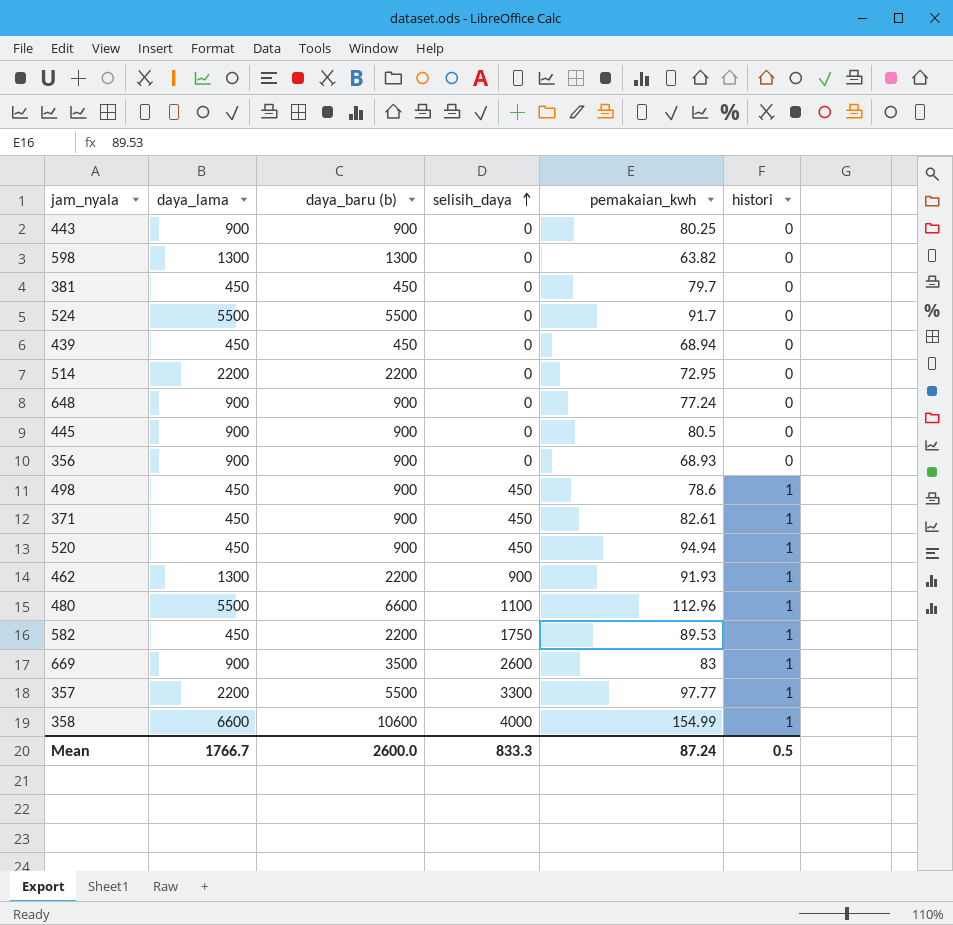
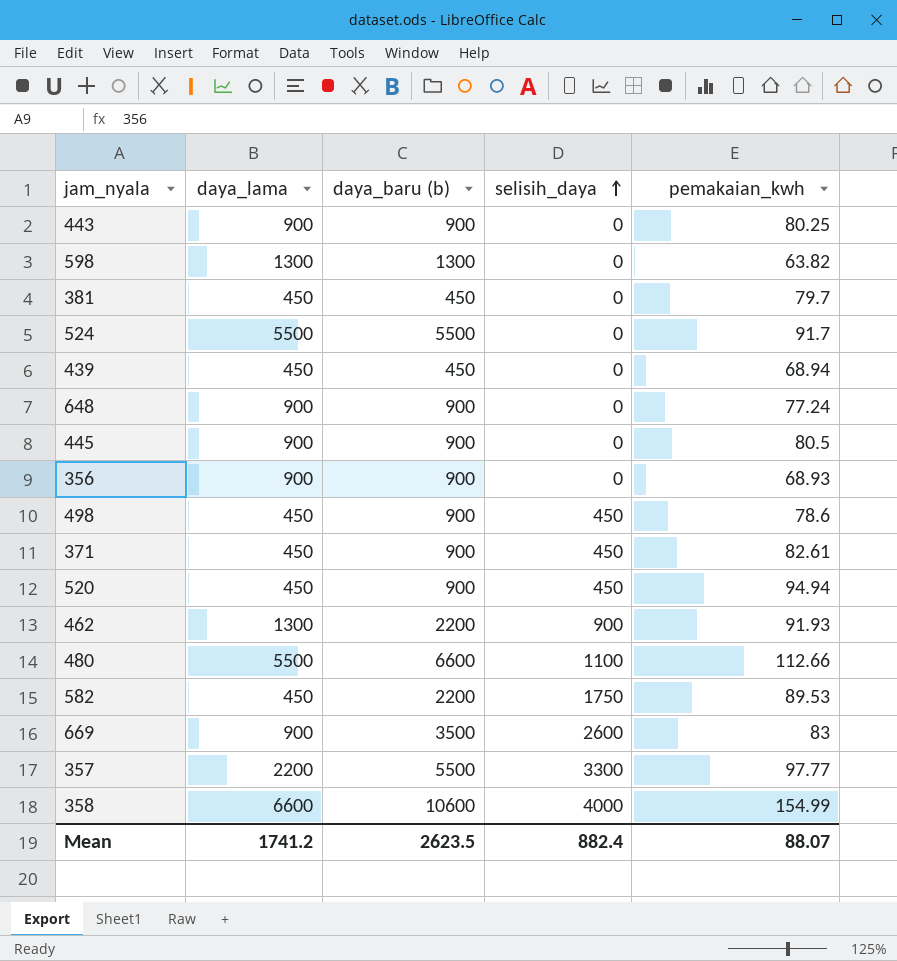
column histori | position: 6 -> none
row 514: 2200 | 2200 | 0 | 72.95 | 0 -> none
480 | pemakaian_kwh: 112.96 -> 112.66
Mean | daya_lama: 1766.7 -> 1741.2
Mean | daya_baru (b): 2600.0 -> 2623.5
Mean | selisih_daya: 833.3 -> 882.4
Mean | pemakaian_kwh: 87.24 -> 88.07

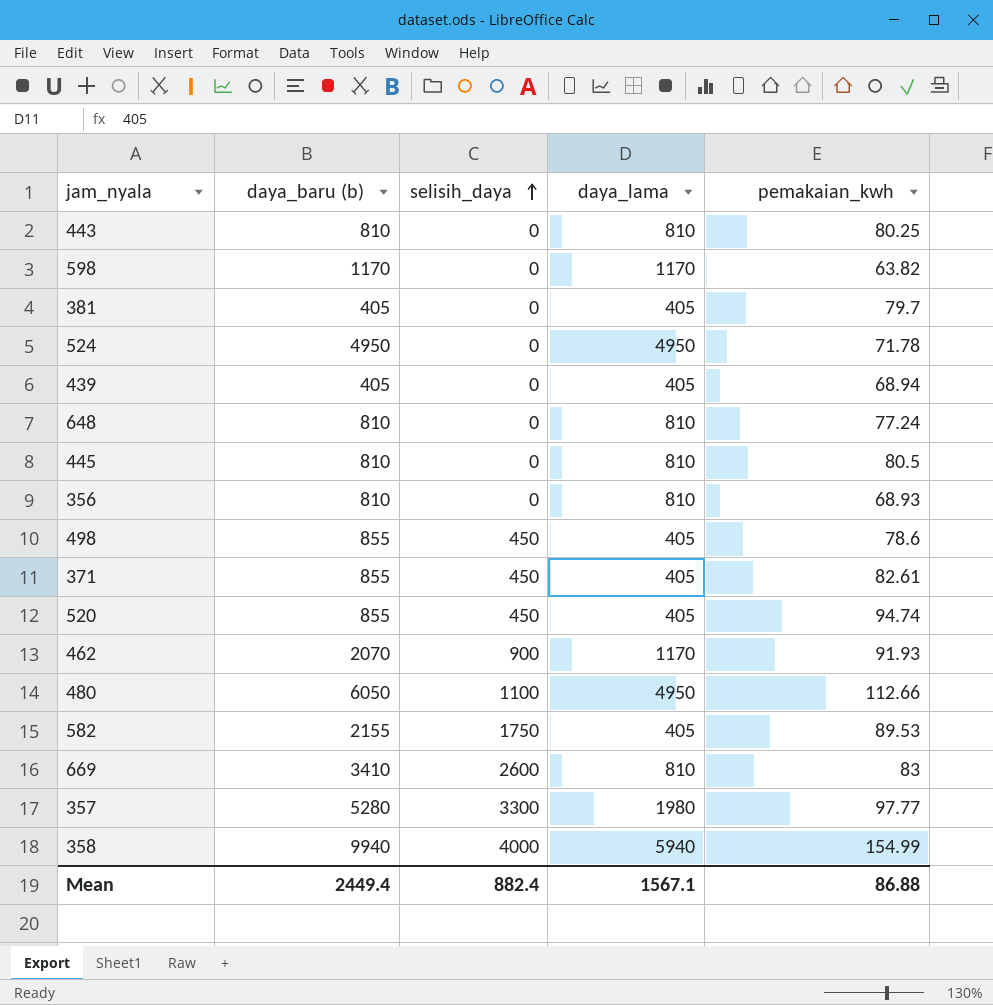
column daya_lama | position: 2 -> 4
443 | daya_baru (b): 900 -> 810
443 | daya_lama: 900 -> 810
598 | daya_baru (b): 1300 -> 1170
598 | daya_lama: 1300 -> 1170
381 | daya_baru (b): 450 -> 405
381 | daya_lama: 450 -> 405
524 | daya_baru (b): 5500 -> 4950
524 | daya_lama: 5500 -> 4950
524 | pemakaian_kwh: 91.7 -> 71.78
439 | daya_baru (b): 450 -> 405
439 | daya_lama: 450 -> 405
648 | daya_baru (b): 900 -> 810
648 | daya_lama: 900 -> 810
445 | daya_baru (b): 900 -> 810
445 | daya_lama: 900 -> 810
356 | daya_baru (b): 900 -> 810
356 | daya_lama: 900 -> 810
498 | daya_baru (b): 900 -> 855
498 | daya_lama: 450 -> 405
371 | daya_baru (b): 900 -> 855
371 | daya_lama: 450 -> 405
520 | daya_baru (b): 900 -> 855
520 | daya_lama: 450 -> 405
520 | pemakaian_kwh: 94.94 -> 94.74
462 | daya_baru (b): 2200 -> 2070
462 | daya_lama: 1300 -> 1170
480 | daya_baru (b): 6600 -> 6050
480 | daya_lama: 5500 -> 4950
582 | daya_baru (b): 2200 -> 2155
582 | daya_lama: 450 -> 405
669 | daya_baru (b): 3500 -> 3410
669 | daya_lama: 900 -> 810
357 | daya_baru (b): 5500 -> 5280
357 | daya_lama: 2200 -> 1980
358 | daya_baru (b): 10600 -> 9940
358 | daya_lama: 6600 -> 5940
Mean | daya_baru (b): 2623.5 -> 2449.4
Mean | daya_lama: 1741.2 -> 1567.1
Mean | pemakaian_kwh: 88.07 -> 86.88

